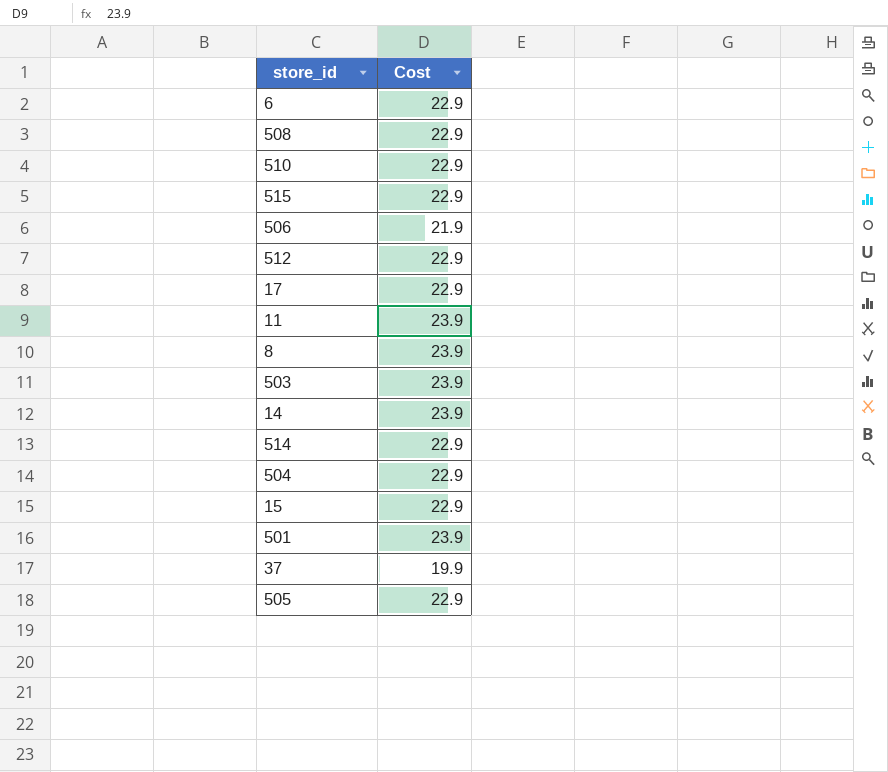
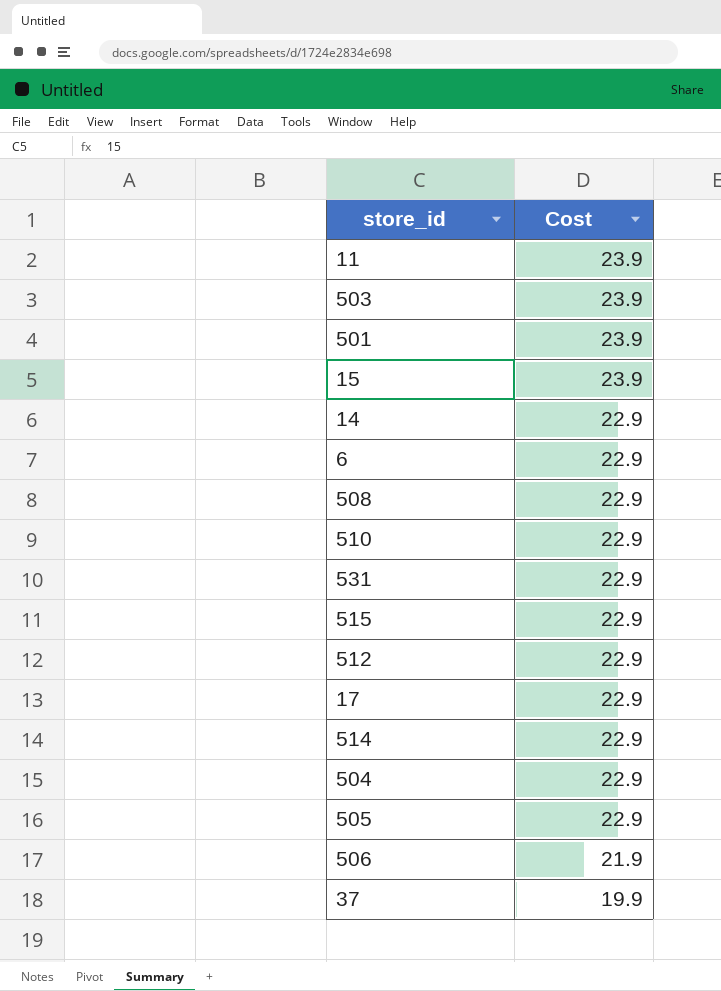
row order: none -> Cost descending
row 8: 23.9 -> none
15 | Cost: 22.9 -> 23.9
14 | Cost: 23.9 -> 22.9
row 531: none -> 22.9

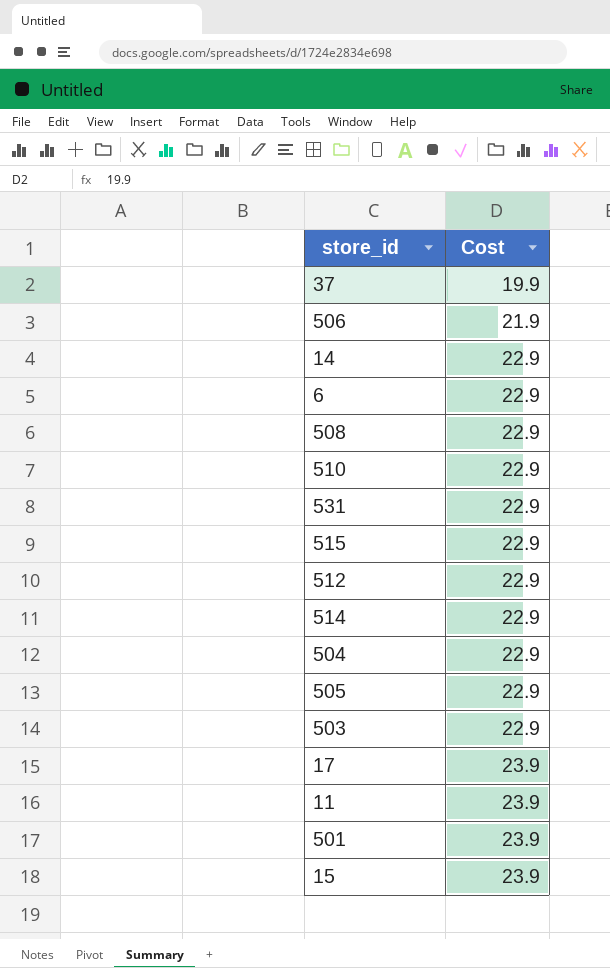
row order: Cost descending -> Cost ascending
503 | Cost: 23.9 -> 22.9
17 | Cost: 22.9 -> 23.9

